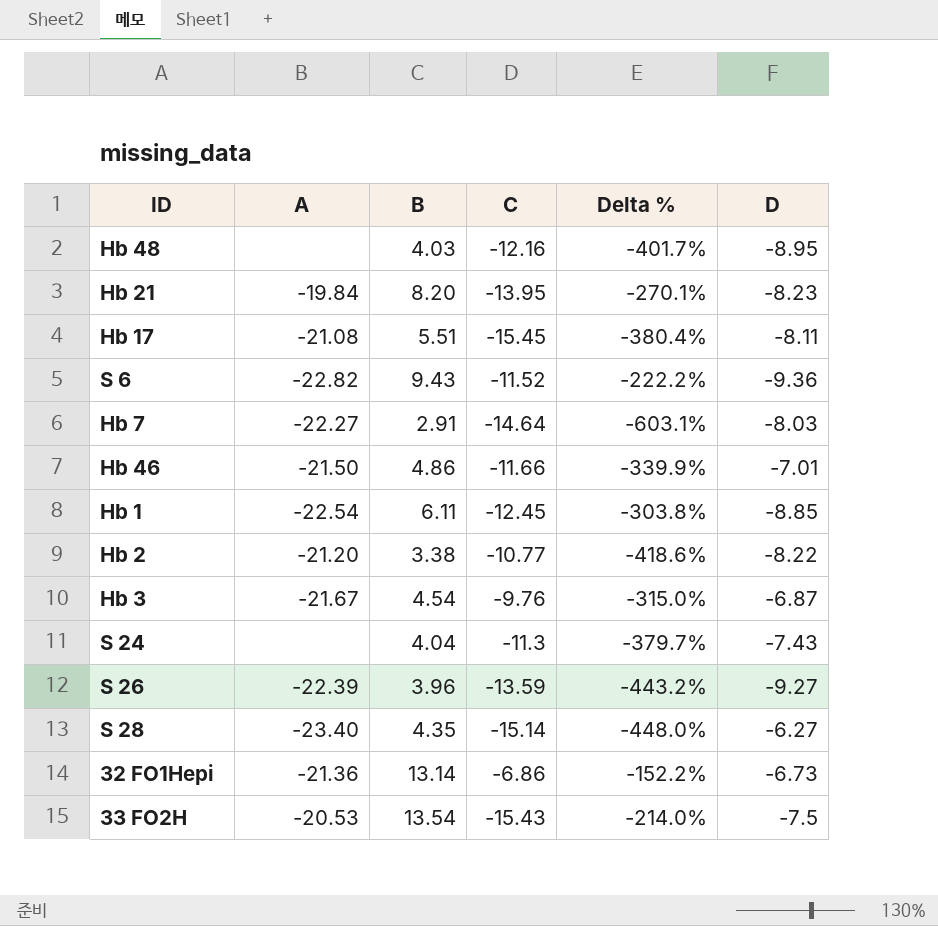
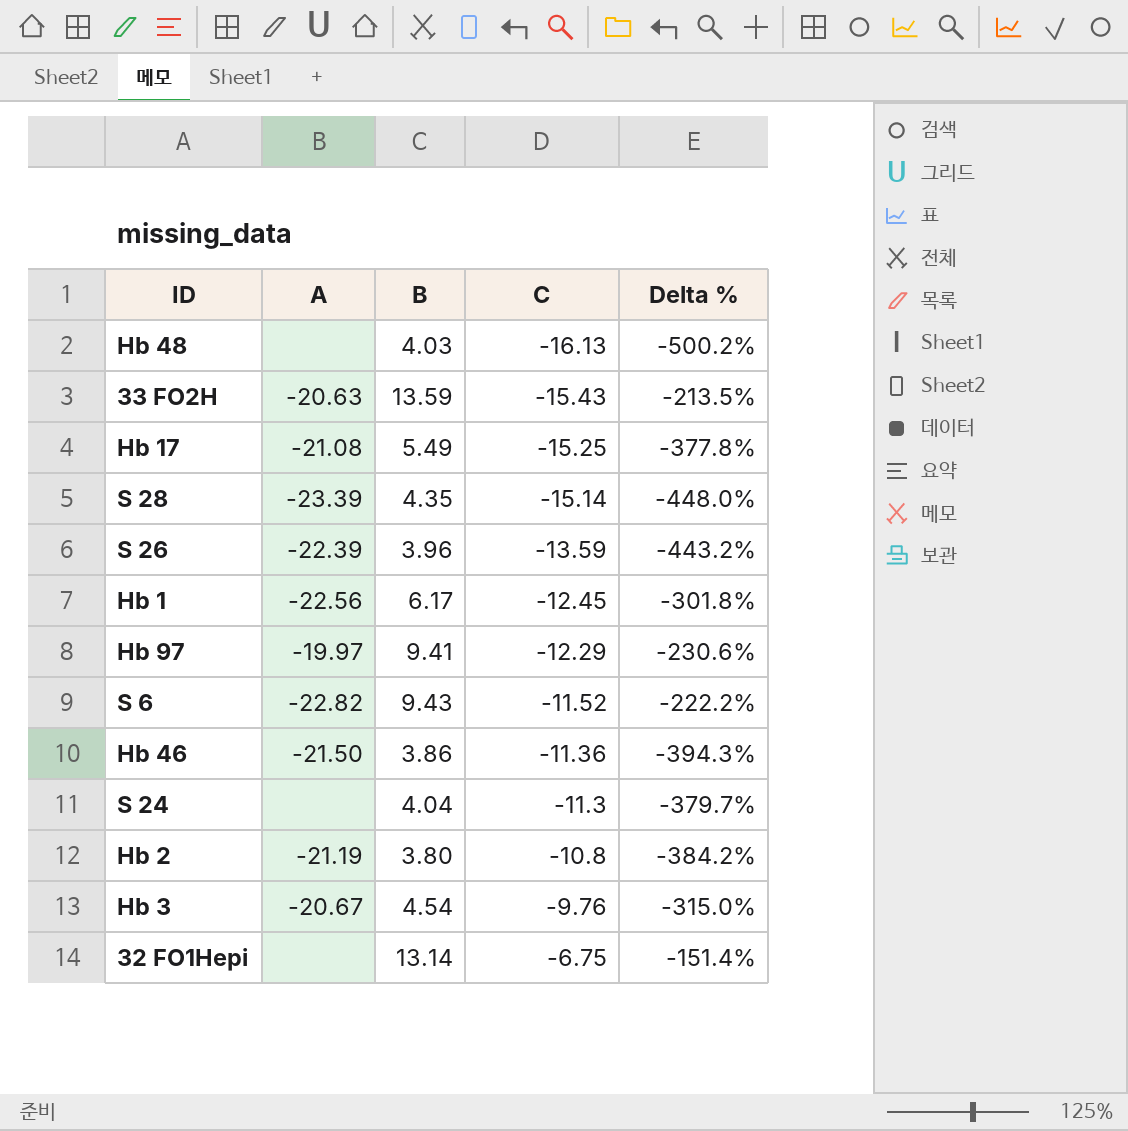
row order: none -> C ascending
column D | position: 6 -> none
row Hb 21: -19.84 | 8.20 | -13.95 | -270.1% | -8.23 -> none
row Hb 7: -22.27 | 2.91 | -14.64 | -603.1% | -8.03 -> none
Hb 48 | C: -12.16 -> -16.13
Hb 48 | Delta %: -401.7% -> -500.2%
33 FO2H | A: -20.53 -> -20.63
33 FO2H | B: 13.54 -> 13.59
33 FO2H | Delta %: -214.0% -> -213.5%
Hb 17 | B: 5.51 -> 5.49
Hb 17 | C: -15.45 -> -15.25
Hb 17 | Delta %: -380.4% -> -377.8%
S 28 | A: -23.40 -> -23.39
Hb 1 | A: -22.54 -> -22.56
Hb 1 | B: 6.11 -> 6.17
Hb 1 | Delta %: -303.8% -> -301.8%
row Hb 97: none -> -19.97 | 9.41 | -12.29 | -230.6%
Hb 46 | B: 4.86 -> 3.86
Hb 46 | C: -11.66 -> -11.36
Hb 46 | Delta %: -339.9% -> -394.3%
Hb 2 | A: -21.20 -> -21.19
Hb 2 | B: 3.38 -> 3.80
Hb 2 | C: -10.77 -> -10.8
Hb 2 | Delta %: -418.6% -> -384.2%
Hb 3 | A: -21.67 -> -20.67
32 FO1Hepi | A: -21.36 -> none
32 FO1Hepi | C: -6.86 -> -6.75
32 FO1Hepi | Delta %: -152.2% -> -151.4%

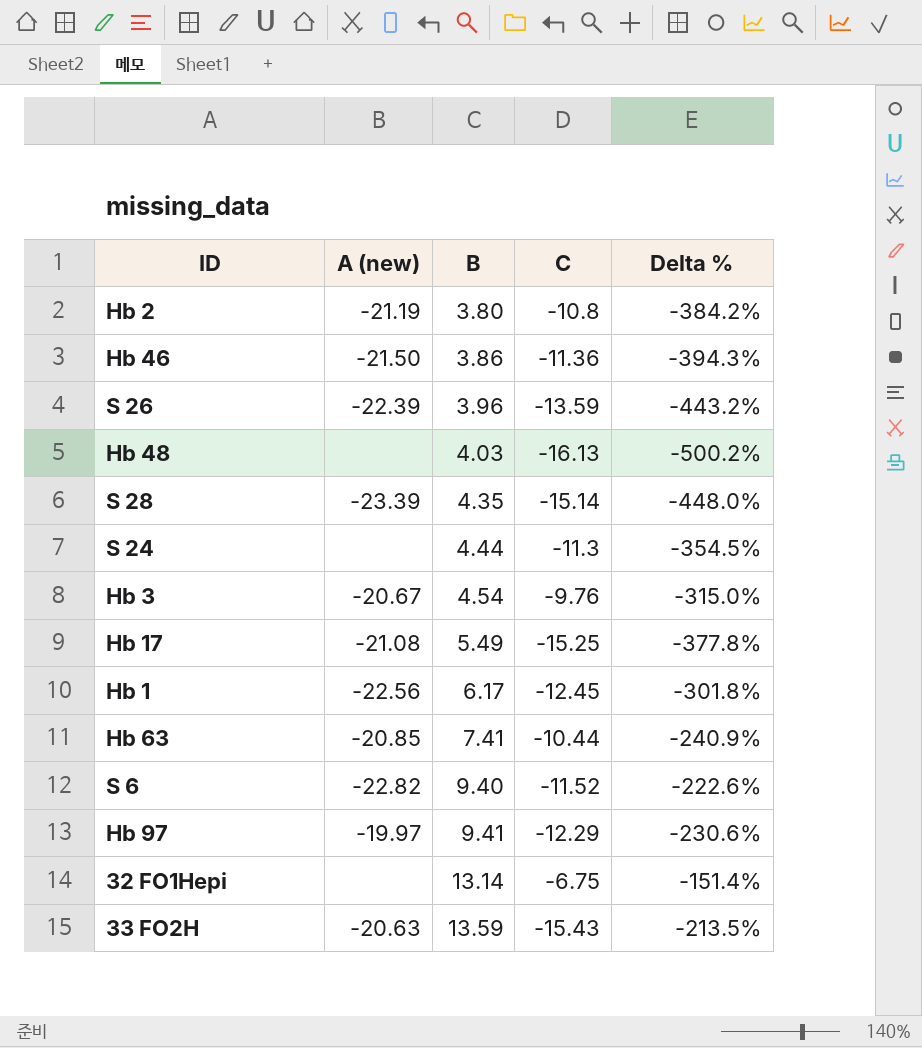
row order: C ascending -> B ascending
column name: A -> A (new)
S 24 | B: 4.04 -> 4.44
S 24 | Delta %: -379.7% -> -354.5%
row Hb 63: none -> -20.85 | 7.41 | -10.44 | -240.9%
S 6 | B: 9.43 -> 9.40
S 6 | Delta %: -222.2% -> -222.6%

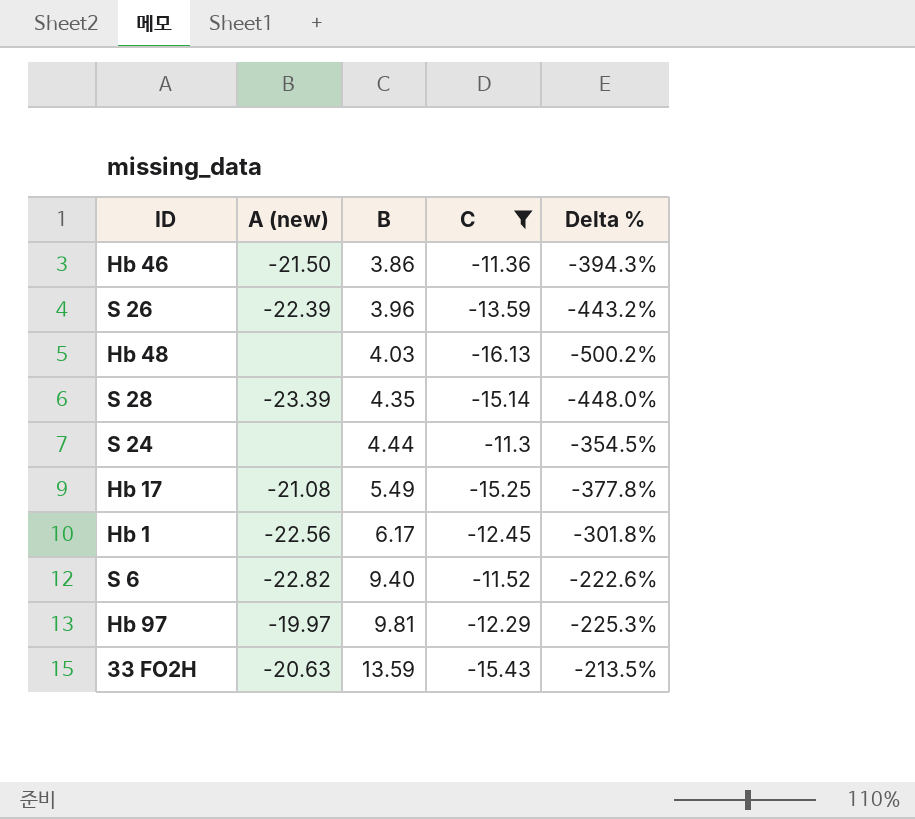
filter: none -> C <= -11.3
Hb 97 | B: 9.41 -> 9.81
Hb 97 | Delta %: -230.6% -> -225.3%

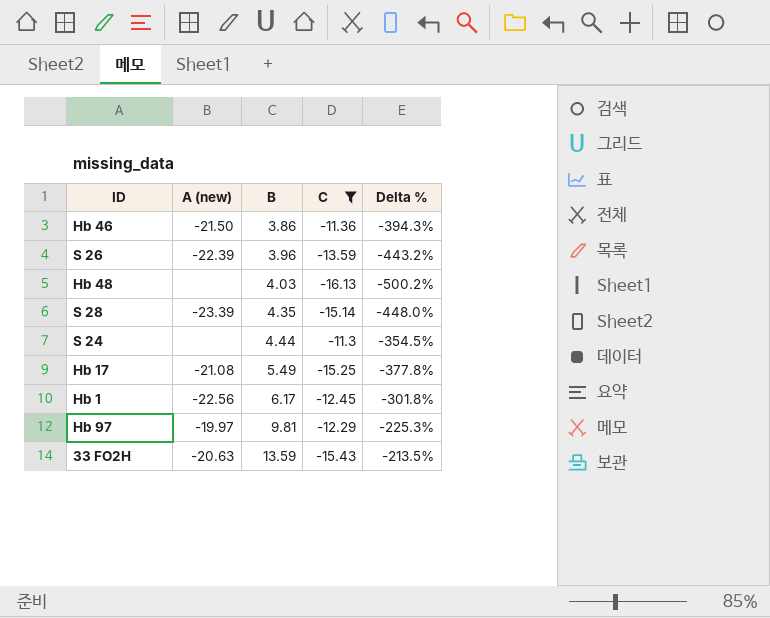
row S 6: -22.82 | 9.40 | -11.52 | -222.6% -> none

